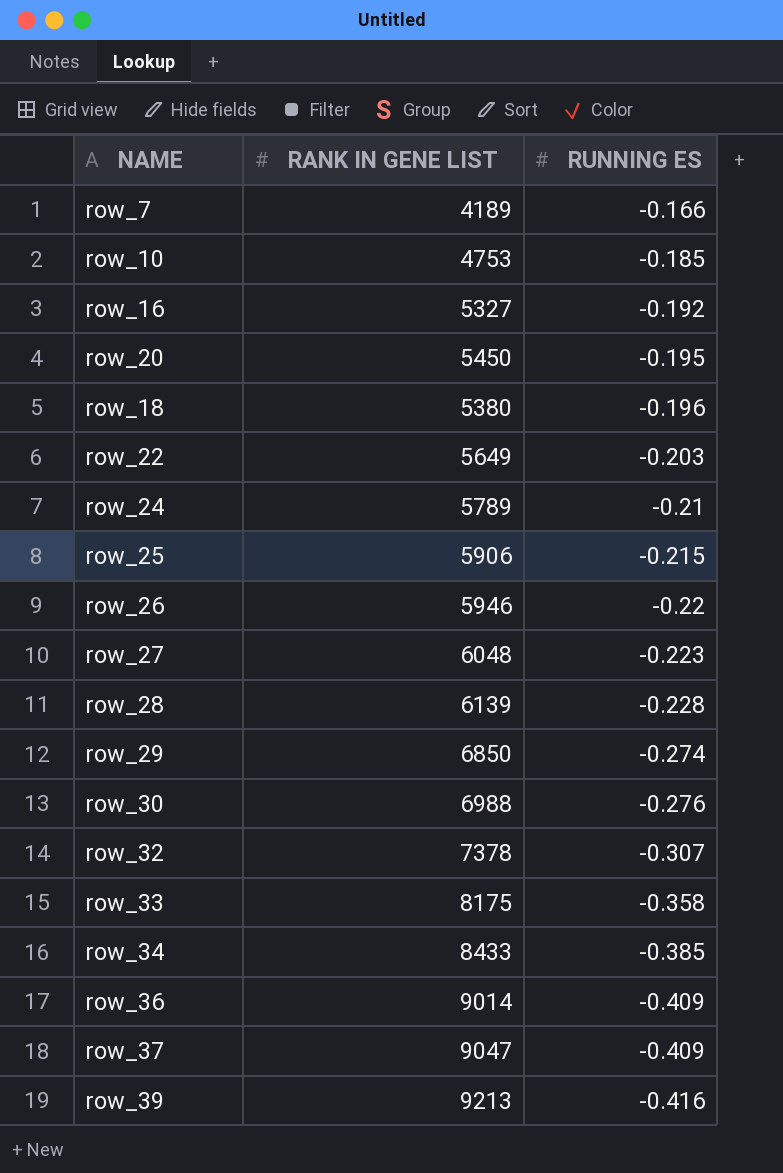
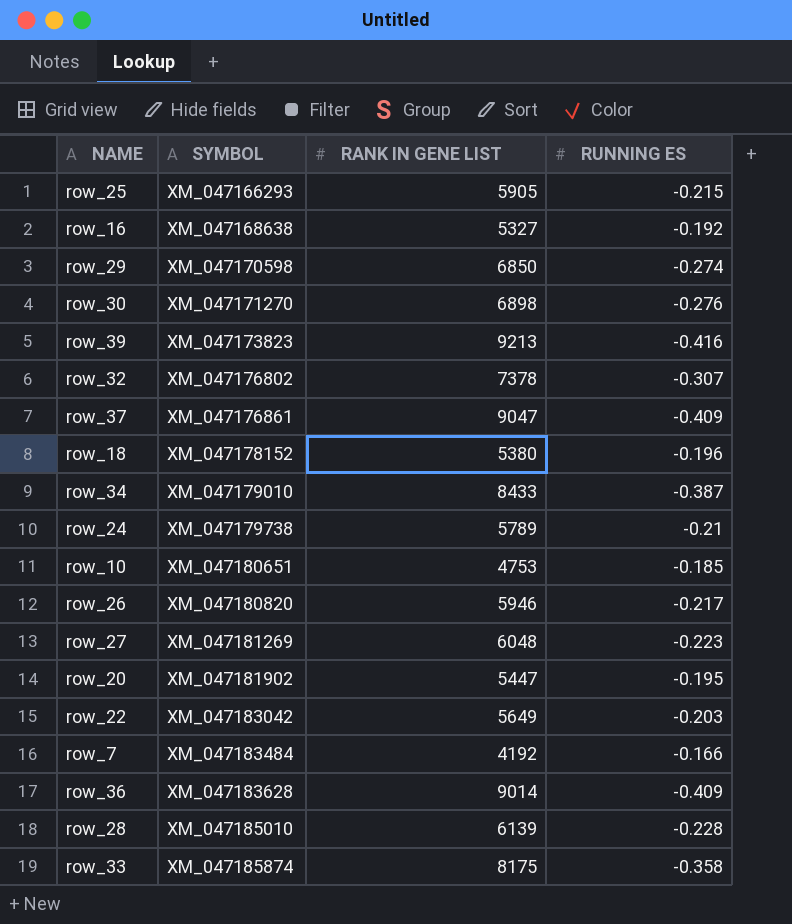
row order: RUNNING ES descending -> SYMBOL ascending
column SYMBOL | position: none -> 2
row_25 | RANK IN GENE LIST: 5906 -> 5905
row_30 | RANK IN GENE LIST: 6988 -> 6898
row_34 | RUNNING ES: -0.385 -> -0.387
row_26 | RUNNING ES: -0.22 -> -0.217
row_20 | RANK IN GENE LIST: 5450 -> 5447
row_7 | RANK IN GENE LIST: 4189 -> 4192

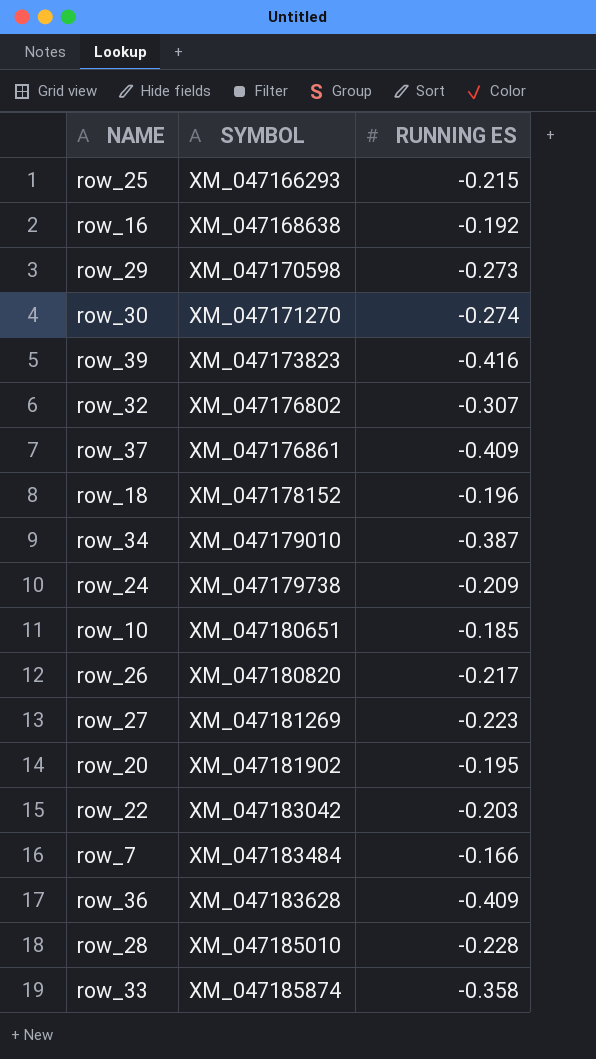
column RANK IN GENE LIST | position: 3 -> none
row_29 | RUNNING ES: -0.274 -> -0.273
row_30 | RUNNING ES: -0.276 -> -0.274
row_24 | RUNNING ES: -0.21 -> -0.209

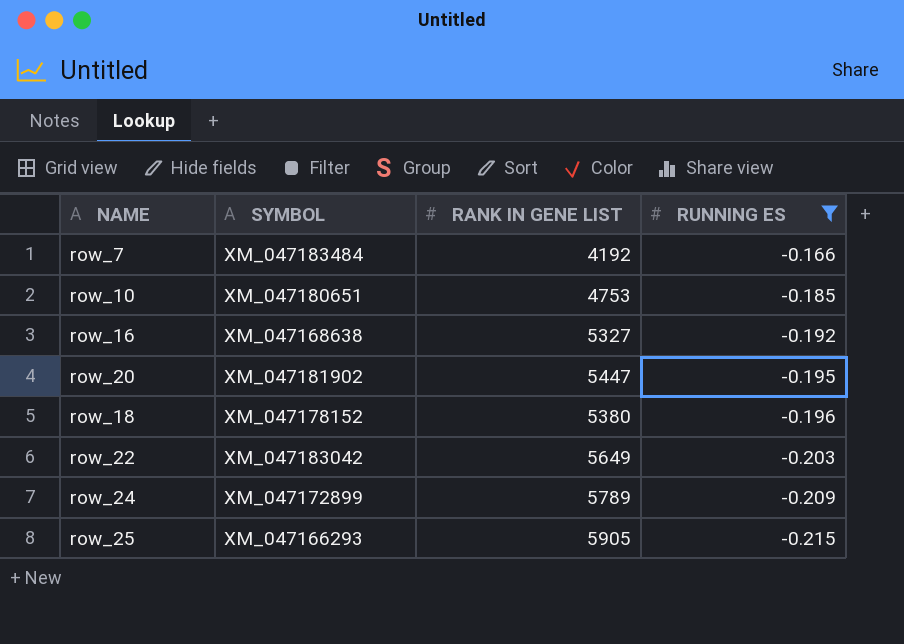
filter: none -> RUNNING ES >= -0.215
row order: SYMBOL ascending -> RUNNING ES descending
column RANK IN GENE LIST | position: none -> 3
row_24 | SYMBOL: XM_047179738 -> XM_047172899

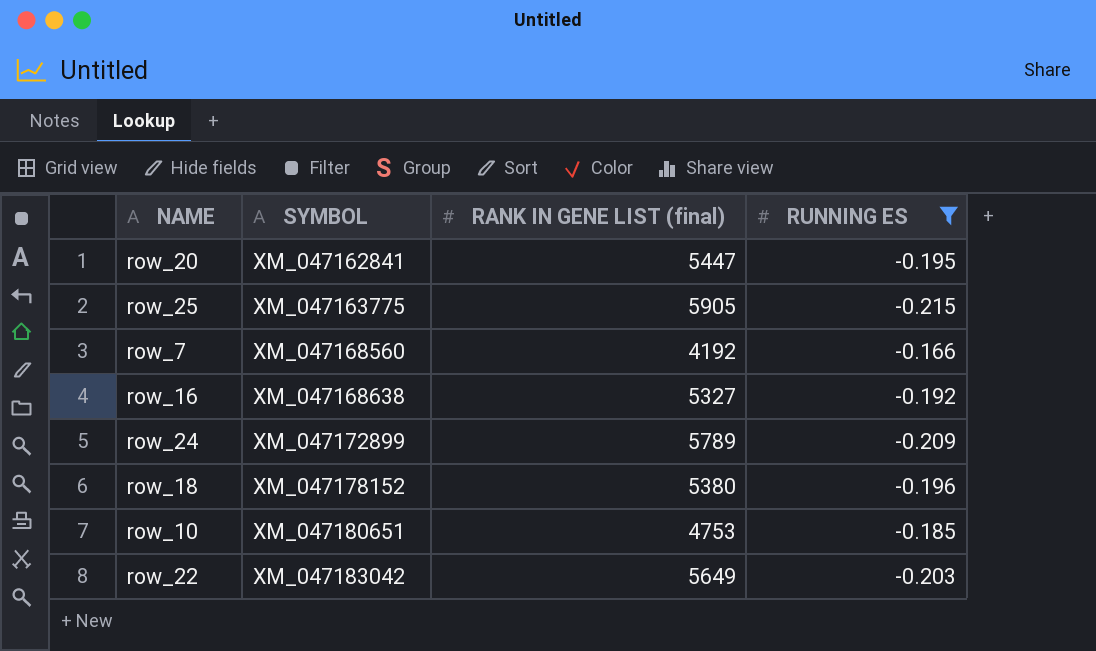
row order: RUNNING ES descending -> SYMBOL ascending
column name: RANK IN GENE LIST -> RANK IN GENE LIST (final)
row_20 | SYMBOL: XM_047181902 -> XM_047162841
row_25 | SYMBOL: XM_047166293 -> XM_047163775
row_7 | SYMBOL: XM_047183484 -> XM_047168560

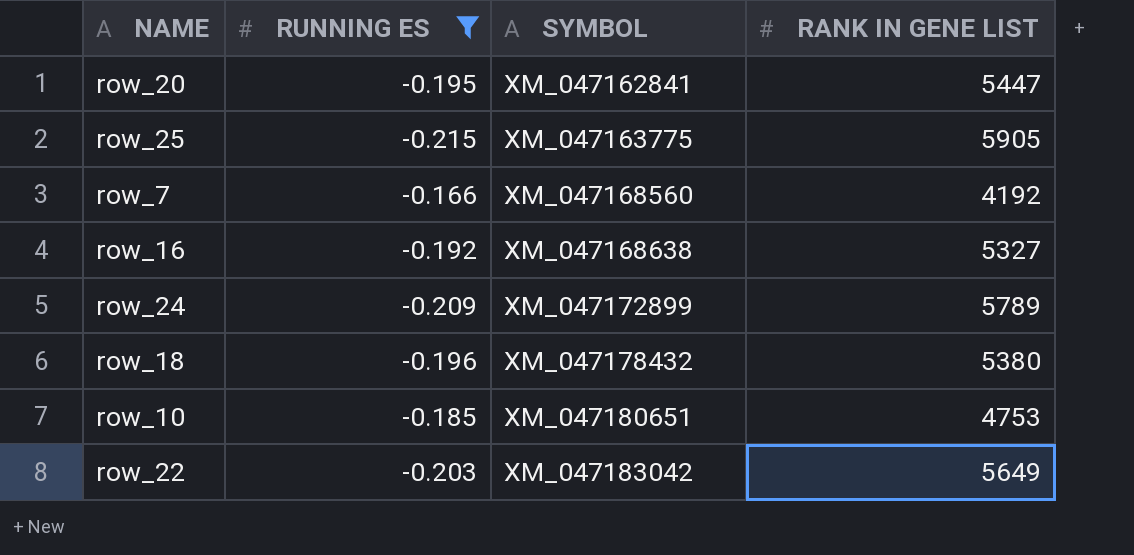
column RUNNING ES | position: 4 -> 2
column name: RANK IN GENE LIST (final) -> RANK IN GENE LIST
row_18 | SYMBOL: XM_047178152 -> XM_047178432

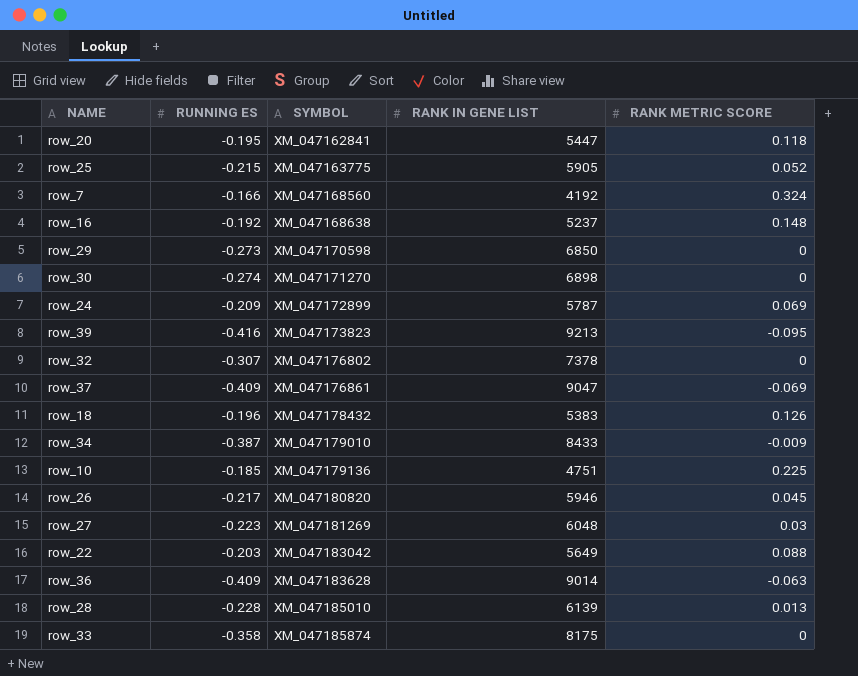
filter: RUNNING ES >= -0.215 -> none
column RANK METRIC SCORE | position: none -> 5
row_16 | RANK IN GENE LIST: 5327 -> 5237
row_24 | RANK IN GENE LIST: 5789 -> 5787
row_18 | RANK IN GENE LIST: 5380 -> 5383
row_10 | SYMBOL: XM_047180651 -> XM_047179136
row_10 | RANK IN GENE LIST: 4753 -> 4751

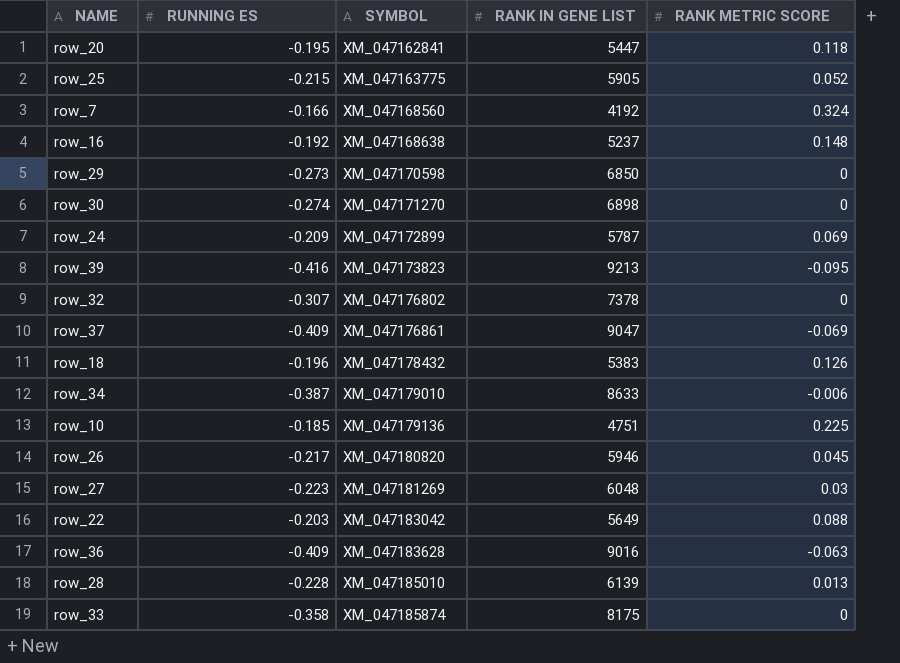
row_34 | RANK IN GENE LIST: 8433 -> 8633
row_34 | RANK METRIC SCORE: -0.009 -> -0.006
row_36 | RANK IN GENE LIST: 9014 -> 9016

